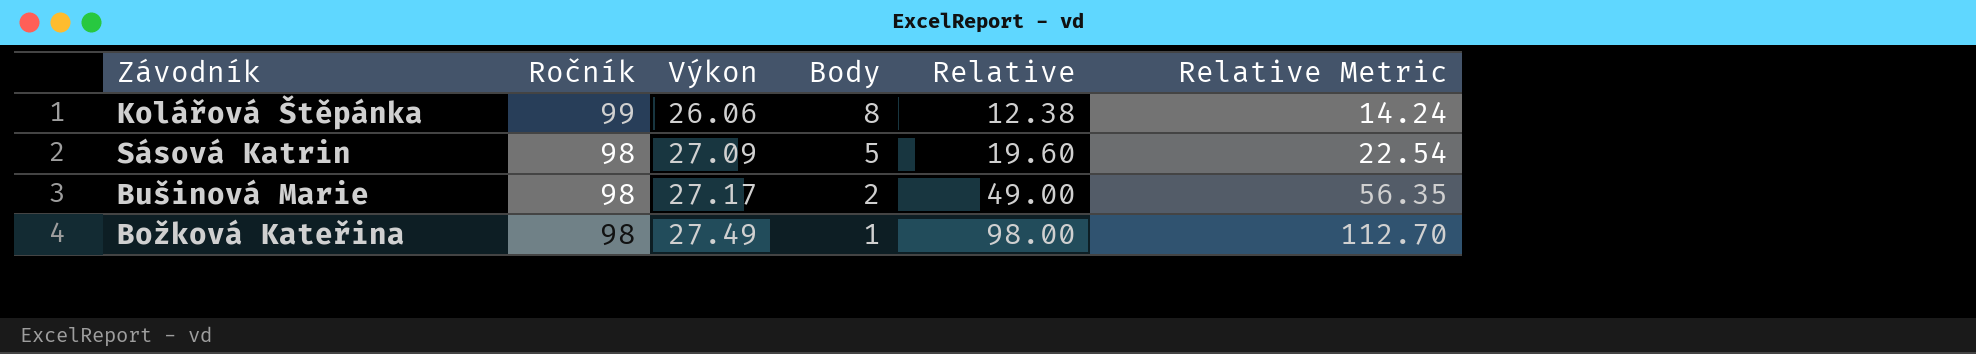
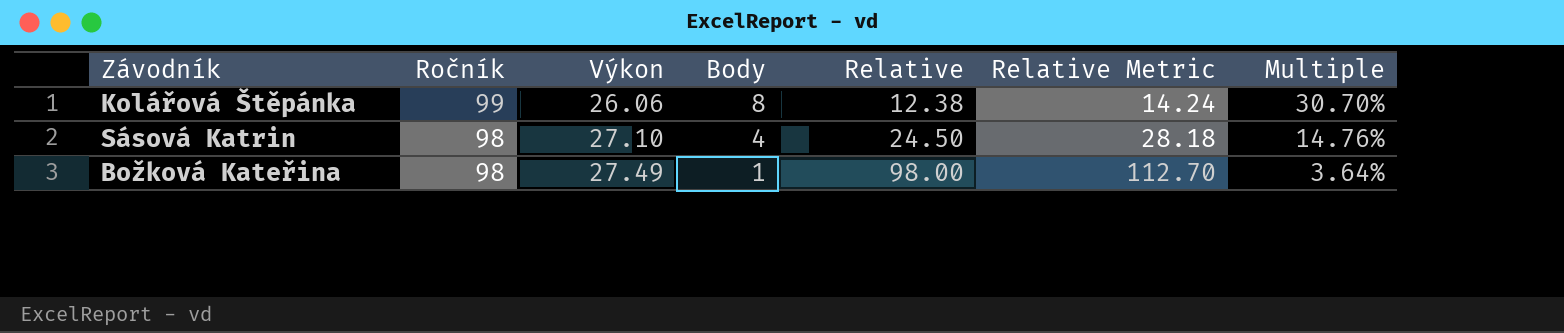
column Multiple | formula: none -> [Body] / [Výkon]
row Bušinová Marie: 98 | 27.17 | 2 | 49.00 | 56.35 -> none
Sásová Katrin | Výkon: 27.09 -> 27.10
Sásová Katrin | Body: 5 -> 4
Sásová Katrin | Relative: 19.60 -> 24.50
Sásová Katrin | Relative Metric: 22.54 -> 28.18

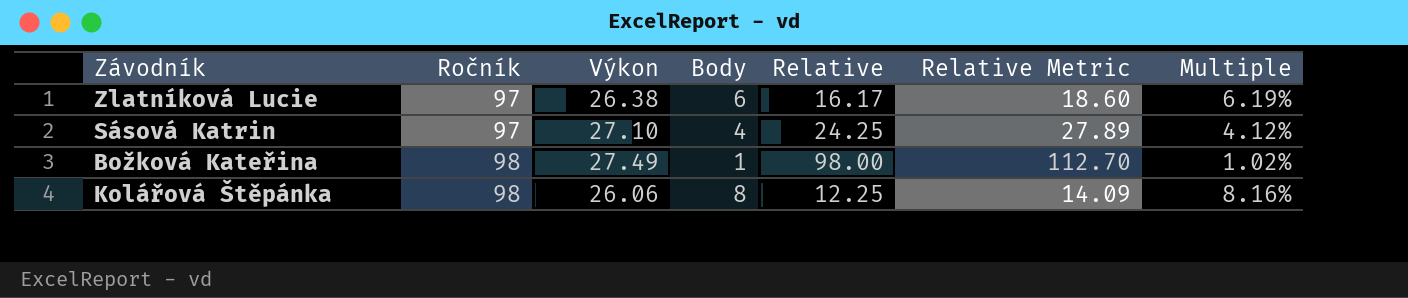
row order: Ročník descending -> Ročník ascending
column Multiple | formula: [Body] / [Výkon] -> [Body] / [Ročník]
row Zlatníková Lucie: none -> 97 | 26.38 | 6 | 16.17 | 18.60 | 6.19%
Sásová Katrin | Ročník: 98 -> 97
Sásová Katrin | Relative: 24.50 -> 24.25
Sásová Katrin | Relative Metric: 28.18 -> 27.89
Kolářová Štěpánka | Ročník: 99 -> 98
Kolářová Štěpánka | Relative: 12.38 -> 12.25
Kolářová Štěpánka | Relative Metric: 14.24 -> 14.09

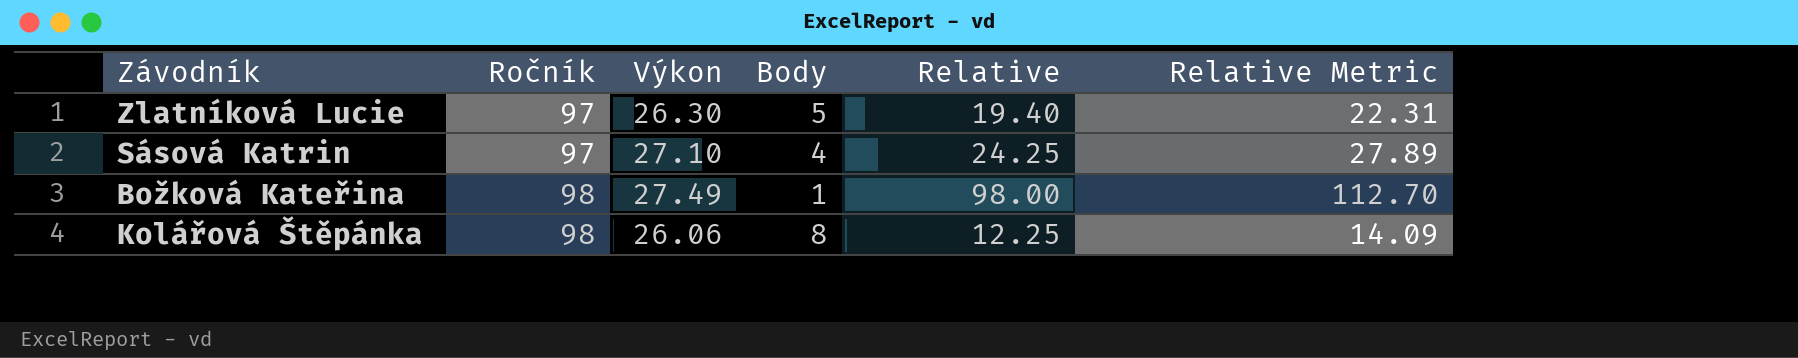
column Multiple | formula: [Body] / [Ročník] -> none
Zlatníková Lucie | Výkon: 26.38 -> 26.30
Zlatníková Lucie | Body: 6 -> 5
Zlatníková Lucie | Relative: 16.17 -> 19.40
Zlatníková Lucie | Relative Metric: 18.60 -> 22.31

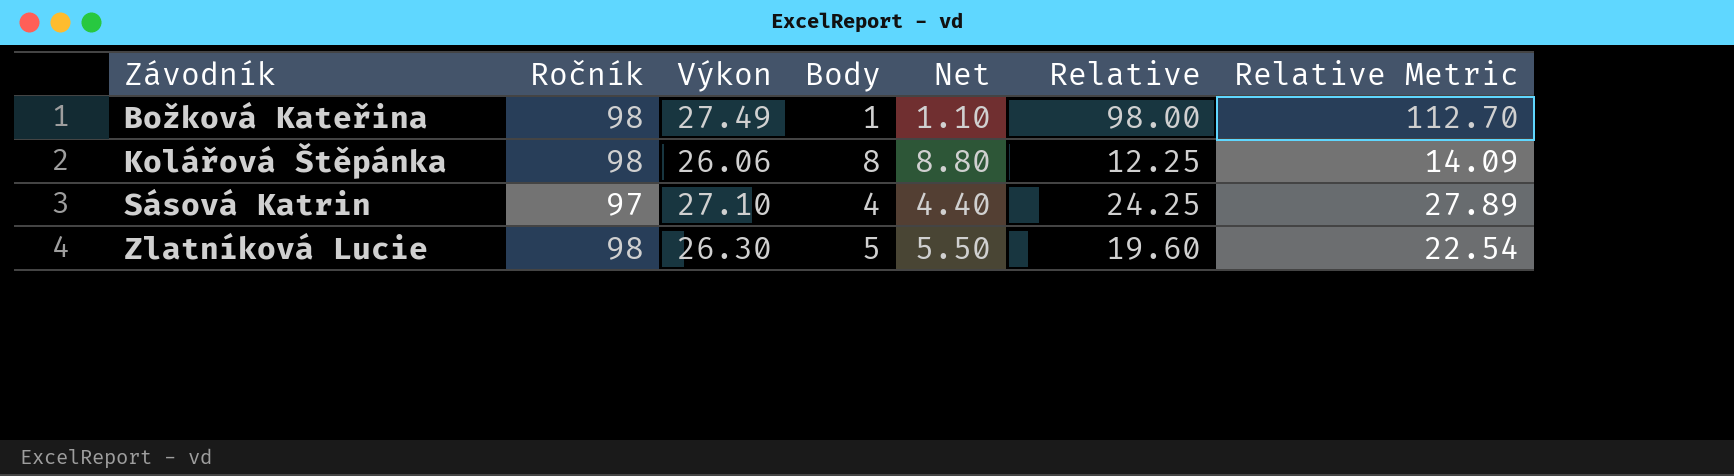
row order: Ročník ascending -> Závodník ascending
column Net | formula: none -> [Body] * 1.1
Zlatníková Lucie | Ročník: 97 -> 98
Zlatníková Lucie | Relative: 19.40 -> 19.60
Zlatníková Lucie | Relative Metric: 22.31 -> 22.54

